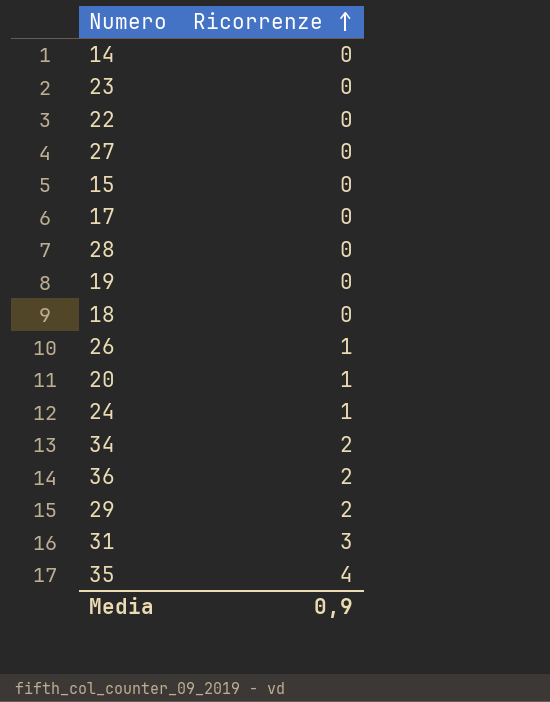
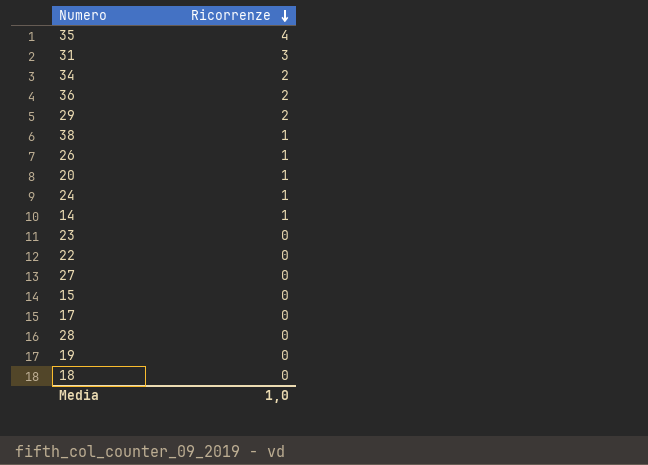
row order: Ricorrenze ascending -> Ricorrenze descending
row 38: none -> 1
14 | Ricorrenze: 0 -> 1
Media | Ricorrenze: 0,9 -> 1,0

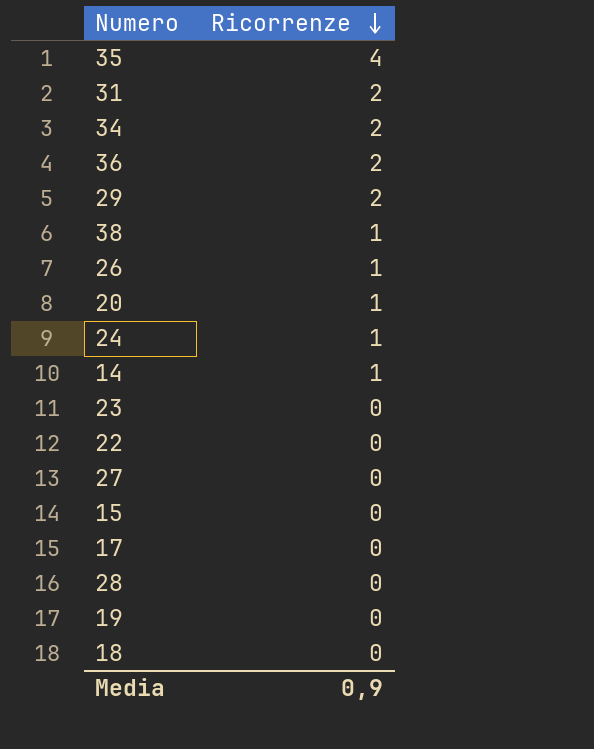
31 | Ricorrenze: 3 -> 2
Media | Ricorrenze: 1,0 -> 0,9

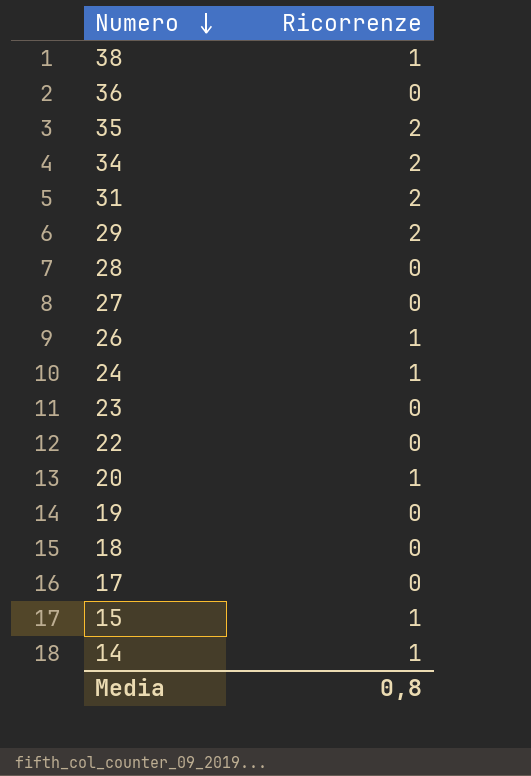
row order: Ricorrenze descending -> Numero descending
36 | Ricorrenze: 2 -> 0
35 | Ricorrenze: 4 -> 2
15 | Ricorrenze: 0 -> 1
Media | Ricorrenze: 0,9 -> 0,8

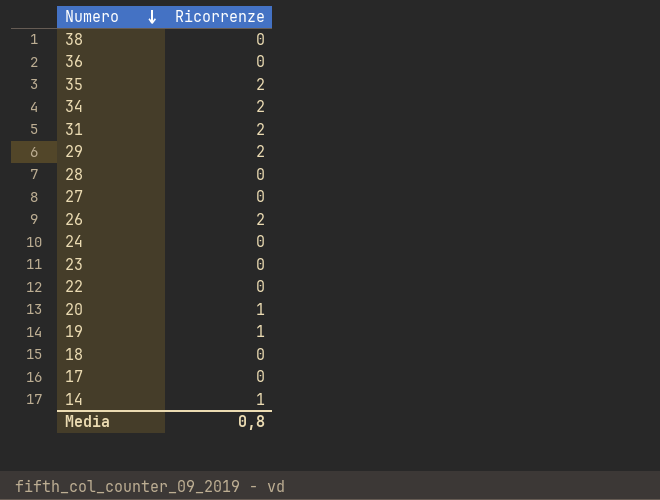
row 15: 1 -> none
38 | Ricorrenze: 1 -> 0
26 | Ricorrenze: 1 -> 2
24 | Ricorrenze: 1 -> 0
19 | Ricorrenze: 0 -> 1

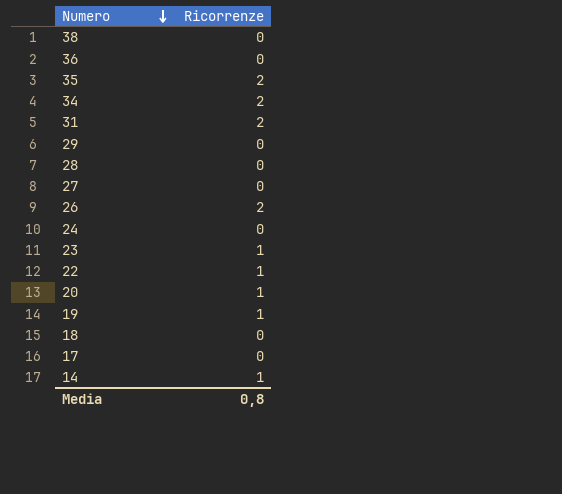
29 | Ricorrenze: 2 -> 0
23 | Ricorrenze: 0 -> 1
22 | Ricorrenze: 0 -> 1

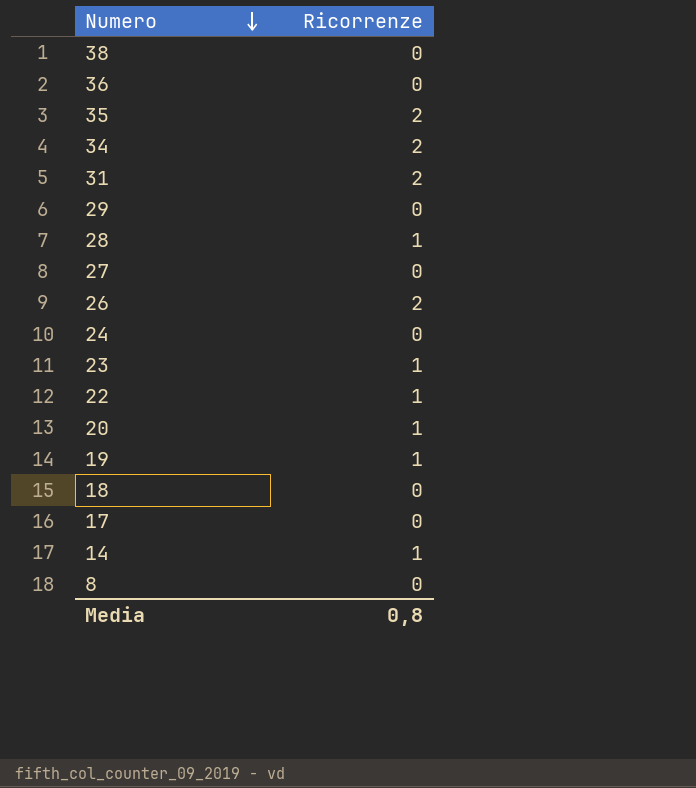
28 | Ricorrenze: 0 -> 1
row 8: none -> 0

